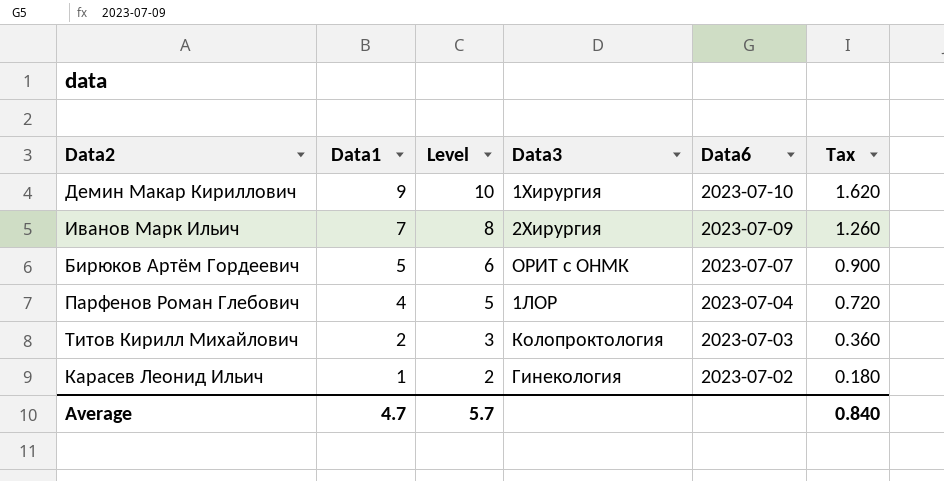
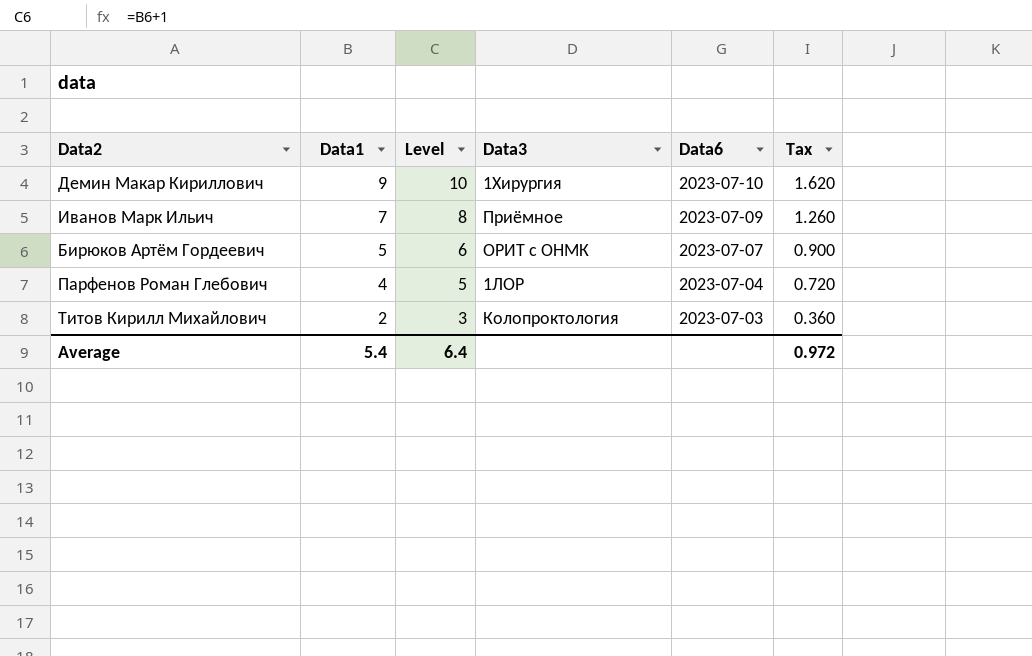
row Карасев Леонид Ильич: 1 | 2 | Гинекология | 2023-07-02 | 0.180 -> none
Иванов Марк Ильич | Data3: 2Хирургия -> Приёмное
Average | Data1: 4.7 -> 5.4
Average | Level: 5.7 -> 6.4
Average | Tax: 0.840 -> 0.972

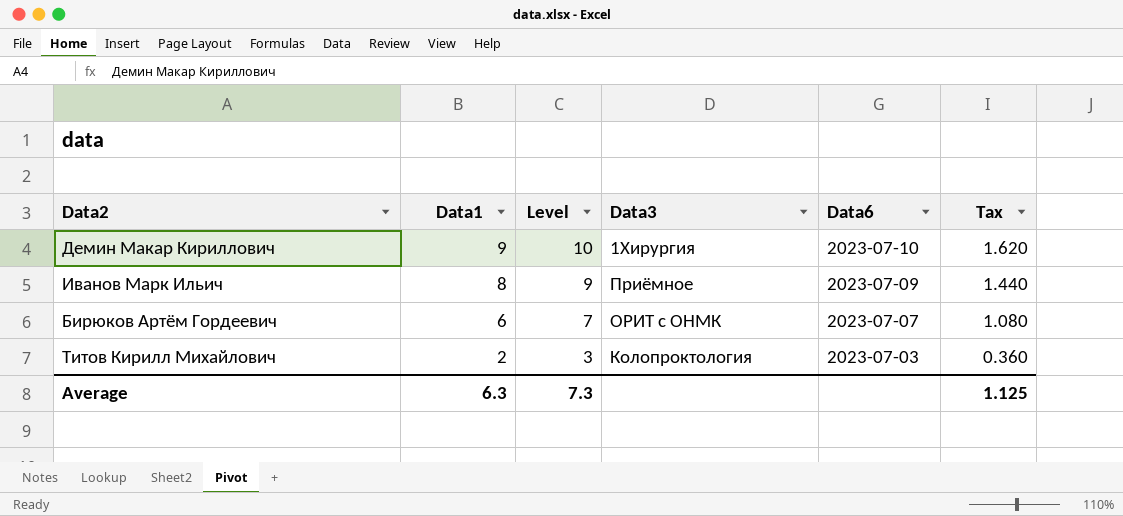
row Парфенов Роман Глебович: 4 | 5 | 1ЛОР | 2023-07-04 | 0.720 -> none
Иванов Марк Ильич | Data1: 7 -> 8
Иванов Марк Ильич | Level: 8 -> 9
Иванов Марк Ильич | Tax: 1.260 -> 1.440
Бирюков Артём Гордеевич | Data1: 5 -> 6
Бирюков Артём Гордеевич | Level: 6 -> 7
Бирюков Артём Гордеевич | Tax: 0.900 -> 1.080
Average | Data1: 5.4 -> 6.3
Average | Level: 6.4 -> 7.3
Average | Tax: 0.972 -> 1.125

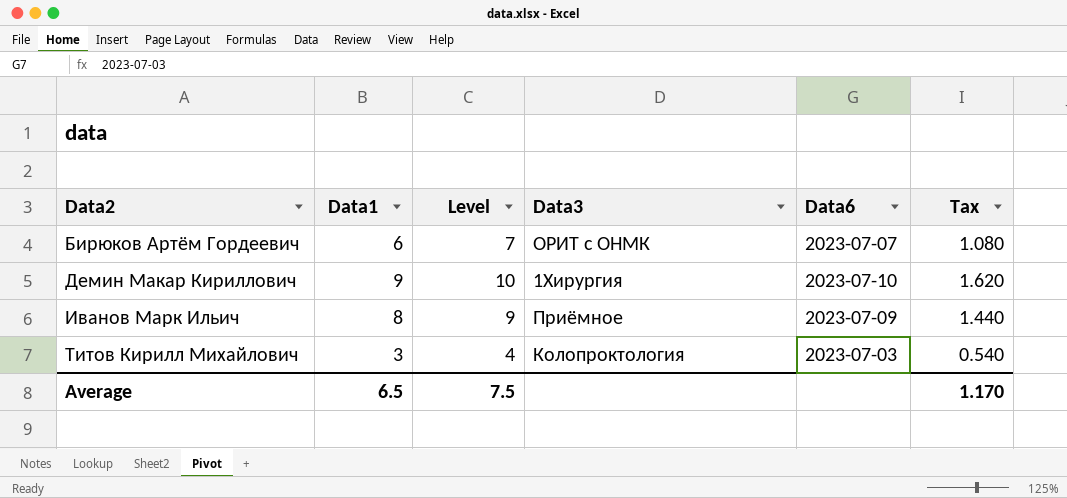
row order: Data1 descending -> Data2 ascending
Титов Кирилл Михайлович | Data1: 2 -> 3
Титов Кирилл Михайлович | Level: 3 -> 4
Титов Кирилл Михайлович | Tax: 0.360 -> 0.540
Average | Data1: 6.3 -> 6.5
Average | Level: 7.3 -> 7.5
Average | Tax: 1.125 -> 1.170

